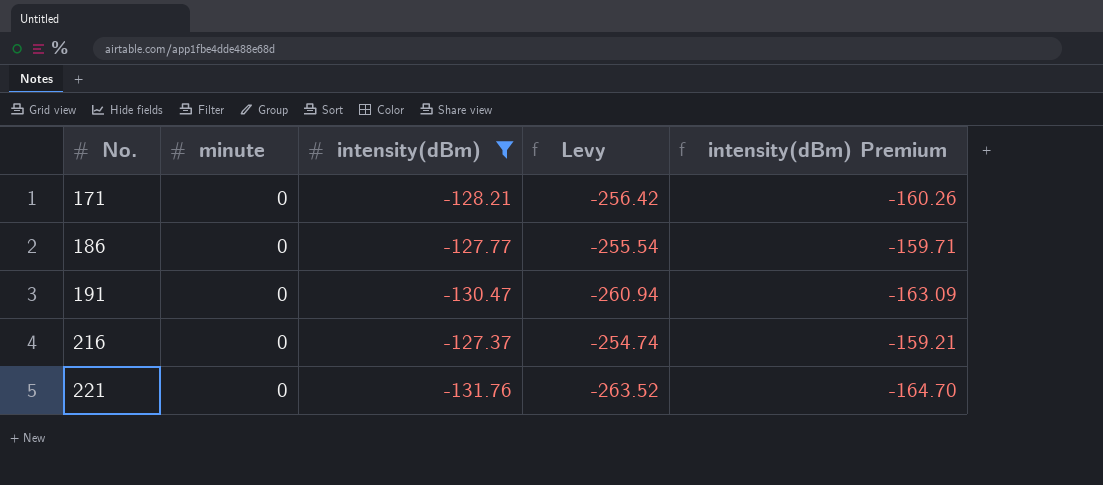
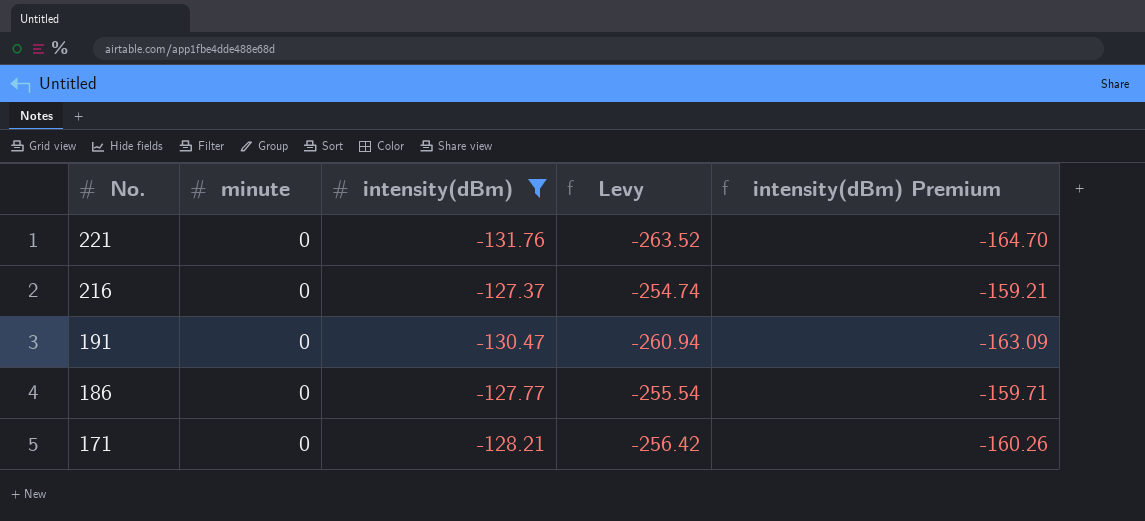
row order: No. ascending -> No. descending

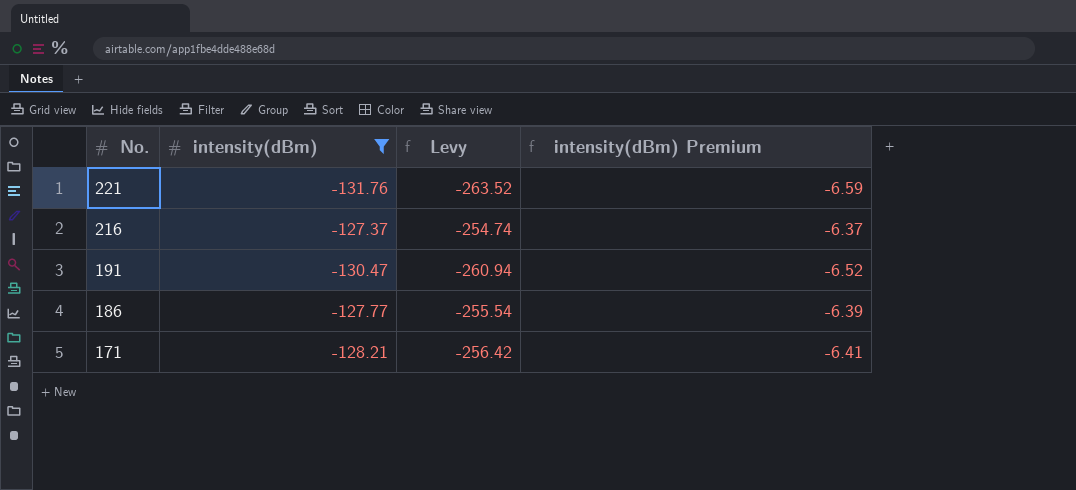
column minute | position: 2 -> none
column intensity(dBm) Premium | formula: [intensity(dBm)] * 1.25 -> [intensity(dBm)] * 0.05

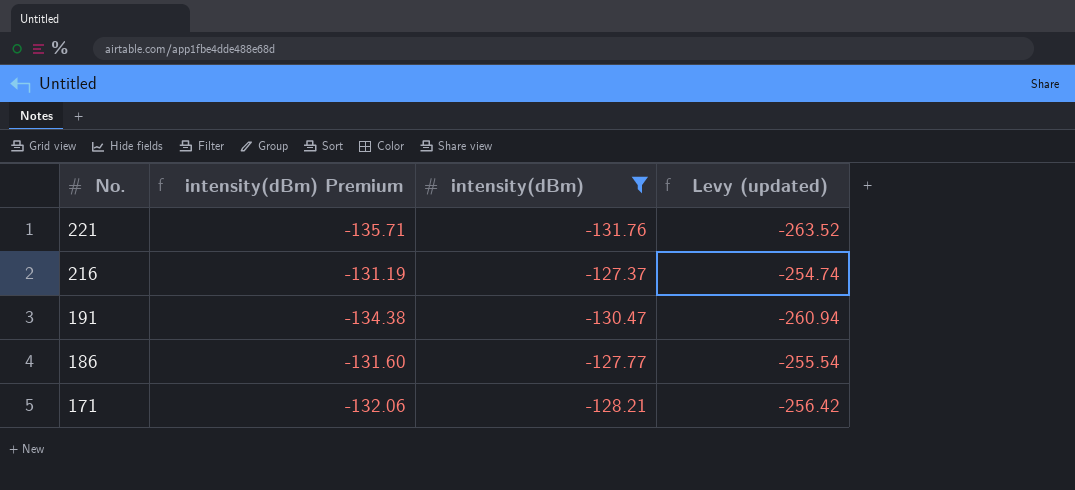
column intensity(dBm) Premium | formula: [intensity(dBm)] * 0.05 -> [intensity(dBm)] * 1.03
column intensity(dBm) Premium | position: 4 -> 2
column name: Levy -> Levy (updated)

